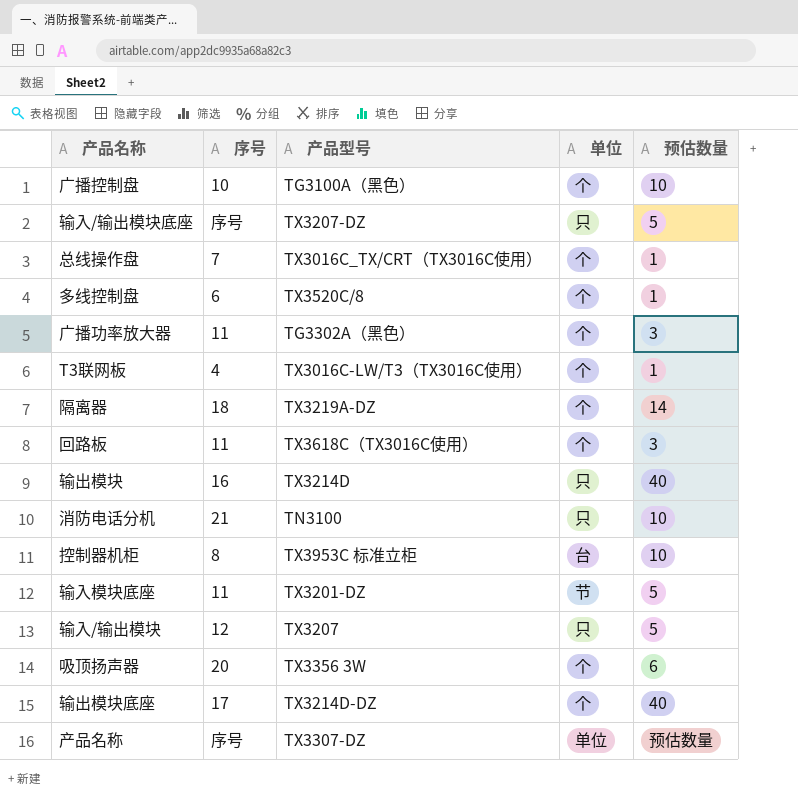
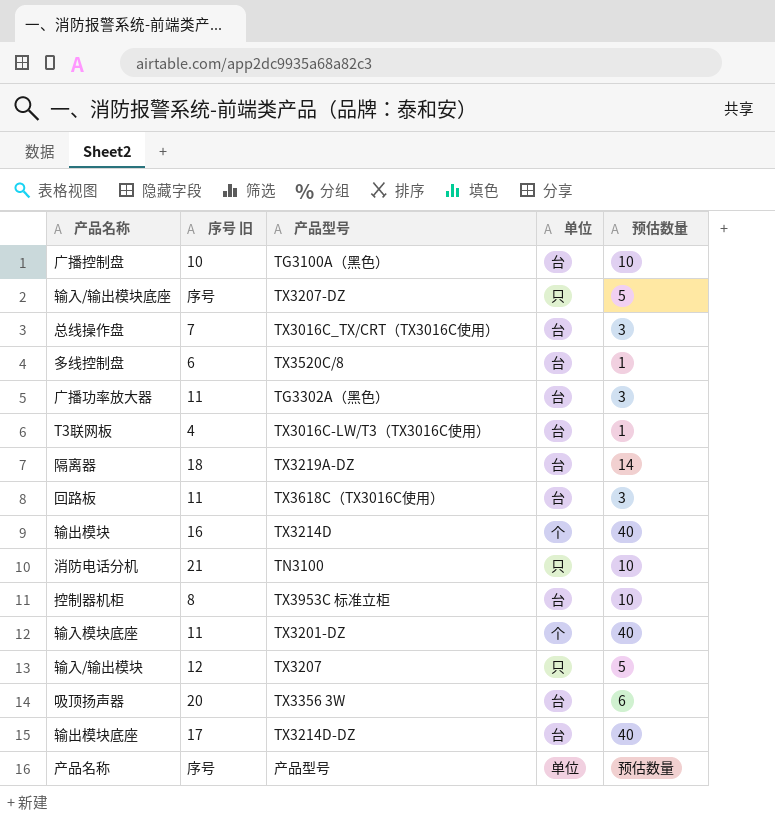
column name: 序号 -> 序号 旧
广播控制盘 | 单位: 个 -> 台
总线操作盘 | 单位: 个 -> 台
总线操作盘 | 预估数量: 1 -> 3
多线控制盘 | 单位: 个 -> 台
广播功率放大器 | 单位: 个 -> 台
T3联网板 | 单位: 个 -> 台
隔离器 | 单位: 个 -> 台
回路板 | 单位: 个 -> 台
输出模块 | 单位: 只 -> 个
输入模块底座 | 单位: 节 -> 个
输入模块底座 | 预估数量: 5 -> 40
吸顶扬声器 | 单位: 个 -> 台
输出模块底座 | 单位: 个 -> 台
产品名称 | 产品型号: TX3307-DZ -> 产品型号

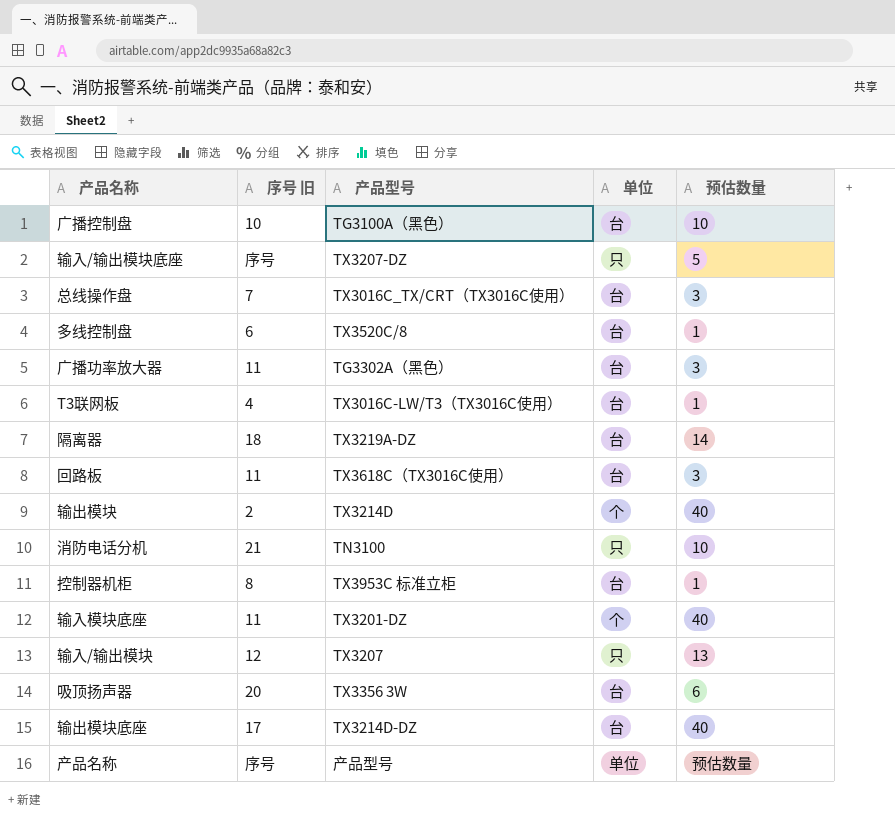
输出模块 | 序号 旧: 16 -> 2
控制器机柜 | 预估数量: 10 -> 1
输入/输出模块 | 预估数量: 5 -> 13

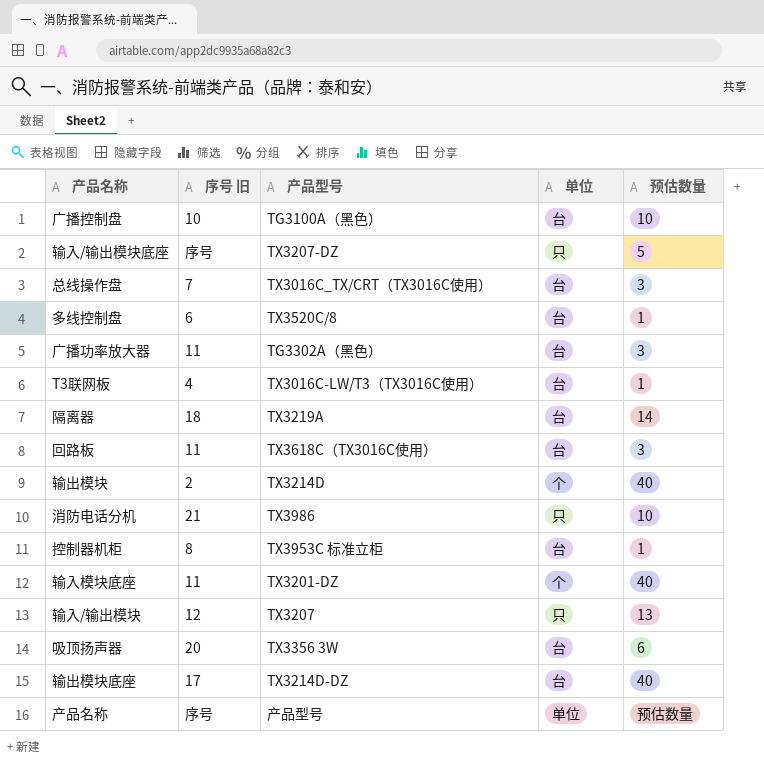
隔离器 | 产品型号: TX3219A-DZ -> TX3219A
消防电话分机 | 产品型号: TN3100 -> TX3986

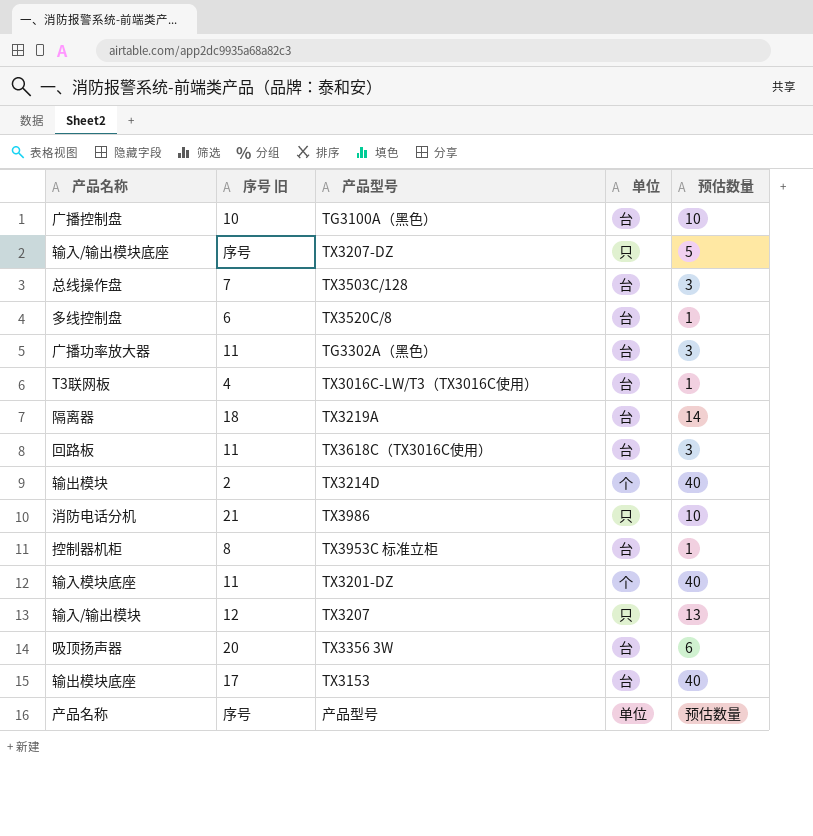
总线操作盘 | 产品型号: TX3016C_TX/CRT（TX3016C使用） -> TX3503C/128
输出模块底座 | 产品型号: TX3214D-DZ -> TX3153

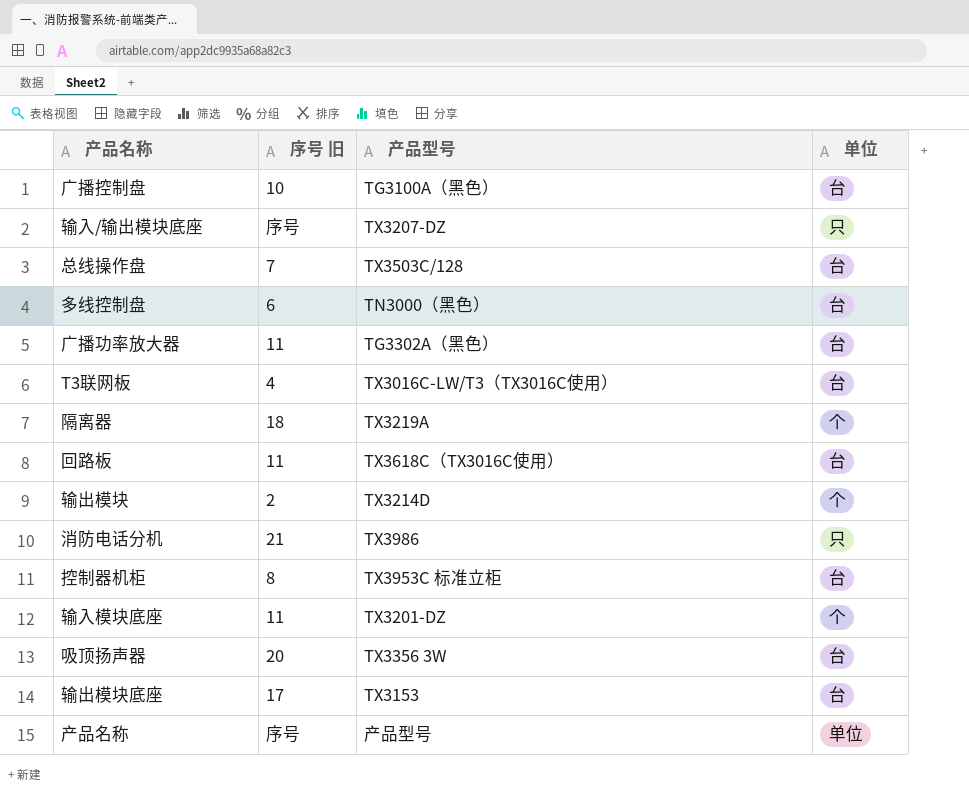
column 预估数量 | position: 5 -> none
row 输入/输出模块: 12 | TX3207 | 只 | 13 -> none
多线控制盘 | 产品型号: TX3520C/8 -> TN3000（黑色）
隔离器 | 单位: 台 -> 个

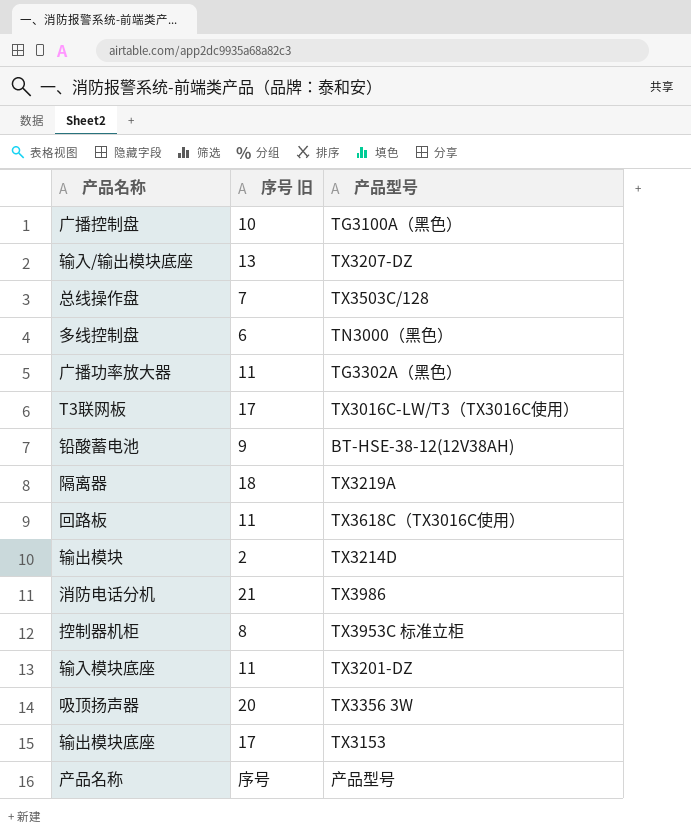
column 单位 | position: 4 -> none
输入/输出模块底座 | 序号 旧: 序号 -> 13
T3联网板 | 序号 旧: 4 -> 17
row 铅酸蓄电池: none -> 9 | BT-HSE-38-12(12V38AH)

